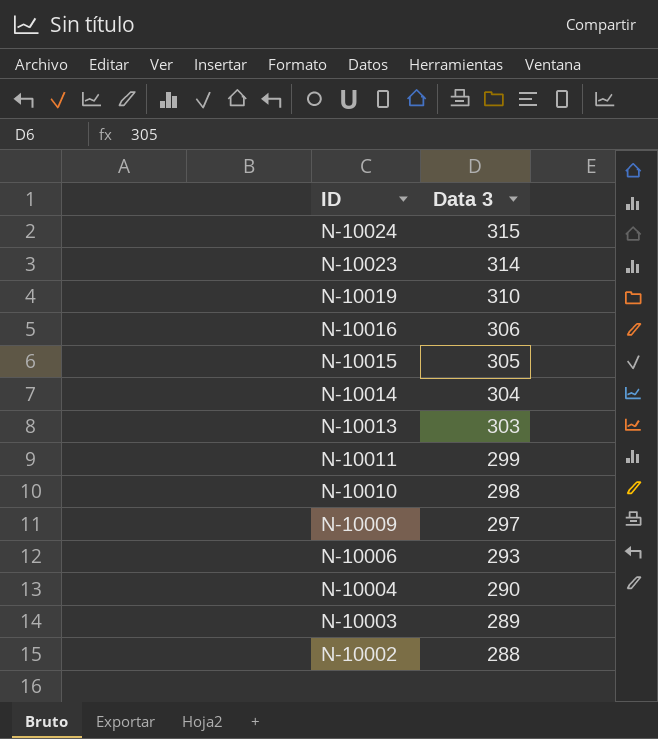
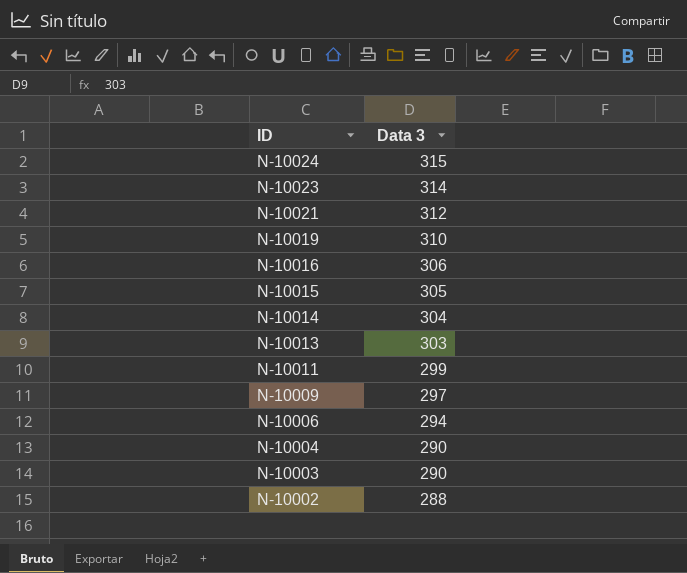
row N-10010: 298 -> none
row N-10021: none -> 312
N-10006 | Data 3: 293 -> 294
N-10003 | Data 3: 289 -> 290

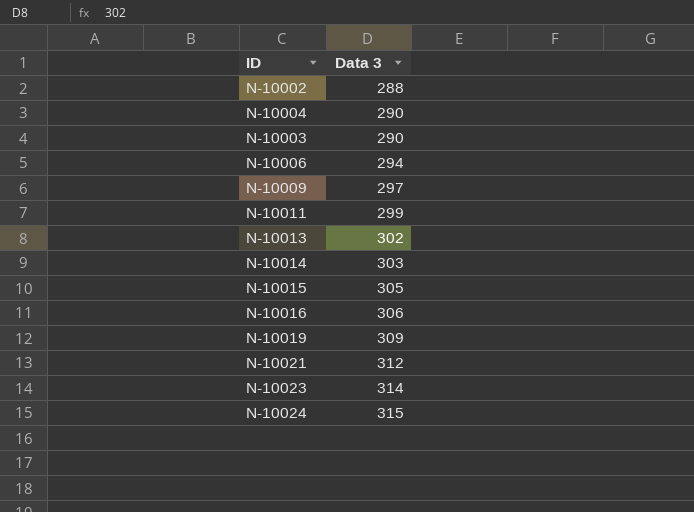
row order: ID descending -> Data 3 ascending
N-10013 | Data 3: 303 -> 302
N-10014 | Data 3: 304 -> 303
N-10019 | Data 3: 310 -> 309

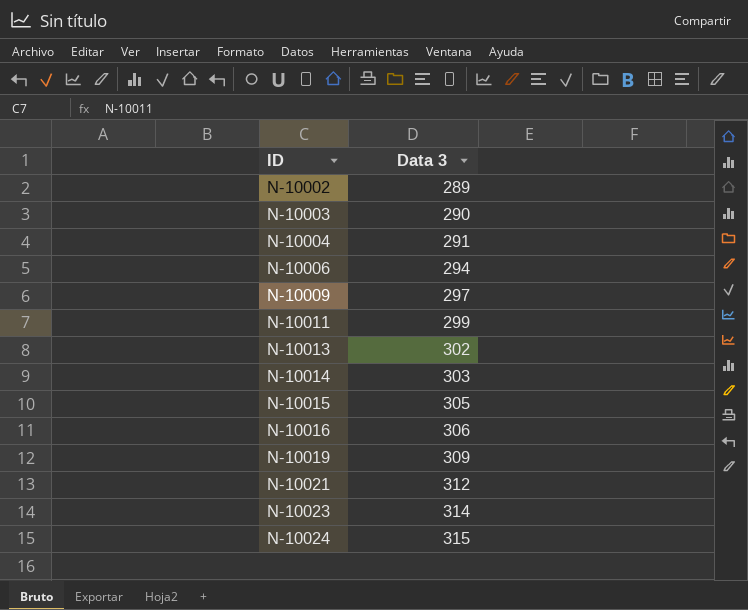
row order: Data 3 ascending -> ID ascending
N-10002 | Data 3: 288 -> 289
N-10004 | Data 3: 290 -> 291

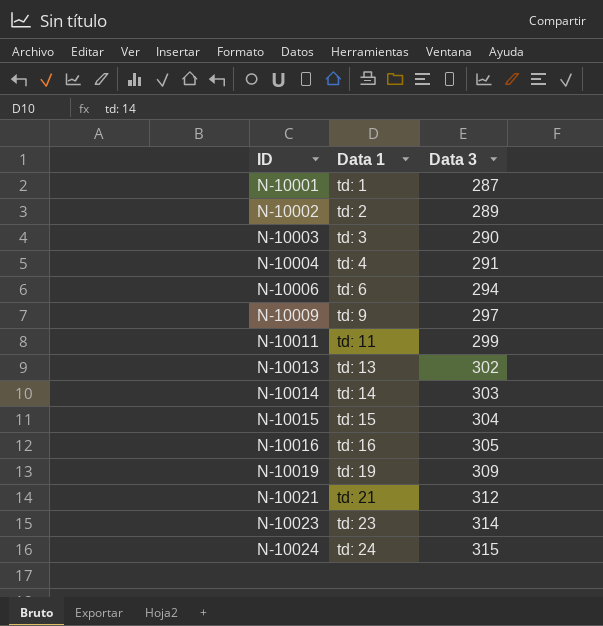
column Data 1 | position: none -> 2
row N-10001: none -> td: 1 | 287
N-10015 | Data 3: 305 -> 304
N-10016 | Data 3: 306 -> 305

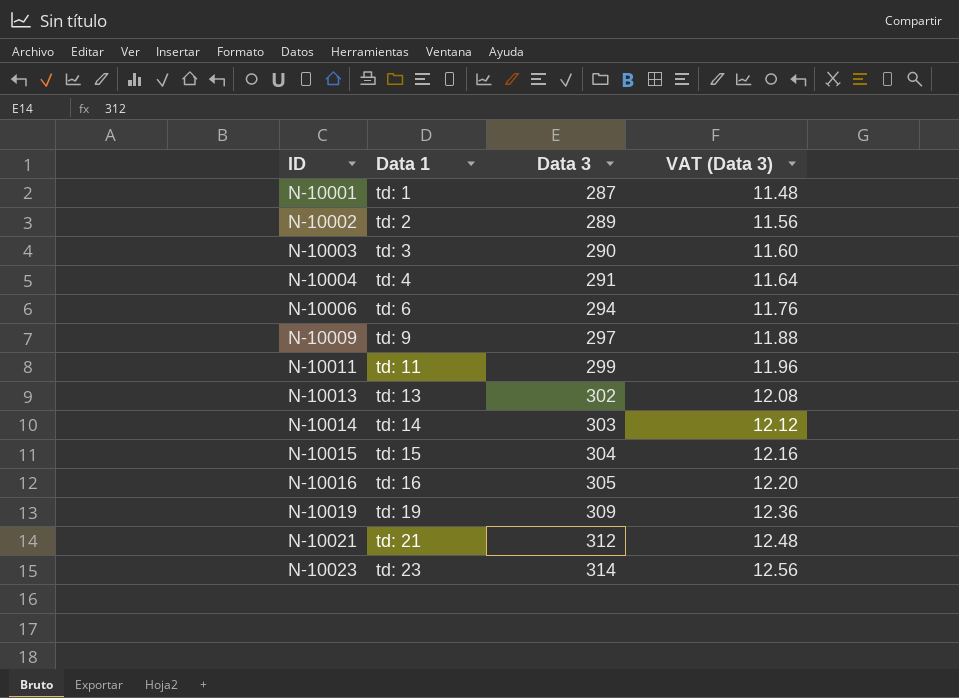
column VAT (Data 3) | formula: none -> [Data 3] * 0.04
row N-10024: td: 24 | 315 -> none

